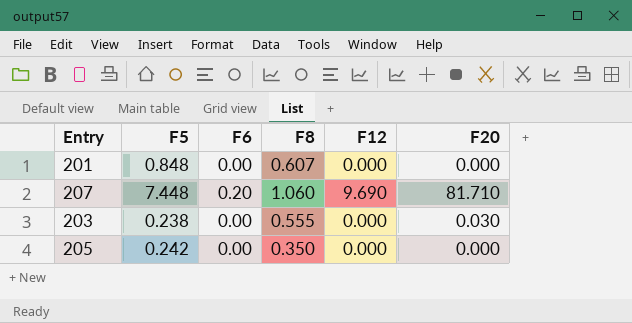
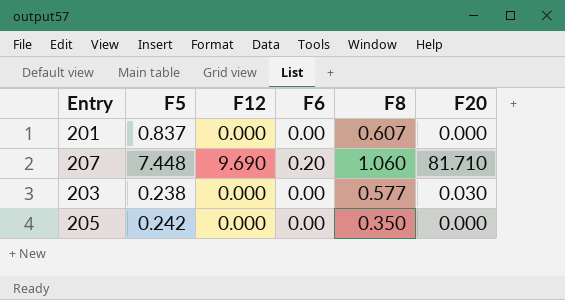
column F12 | position: 5 -> 3
201 | F5: 0.848 -> 0.837
203 | F8: 0.555 -> 0.577

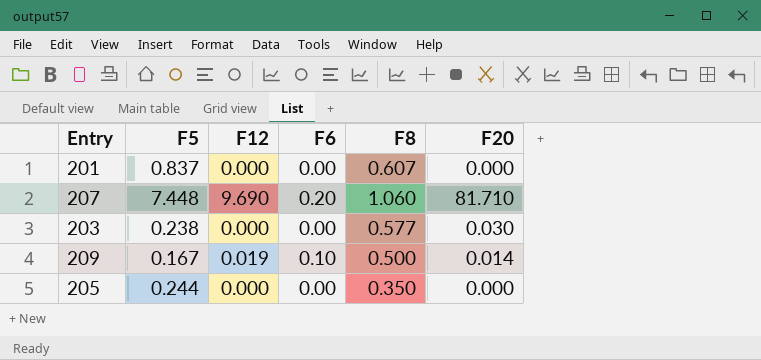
row 209: none -> 0.167 | 0.019 | 0.10 | 0.500 | 0.014
205 | F5: 0.242 -> 0.244

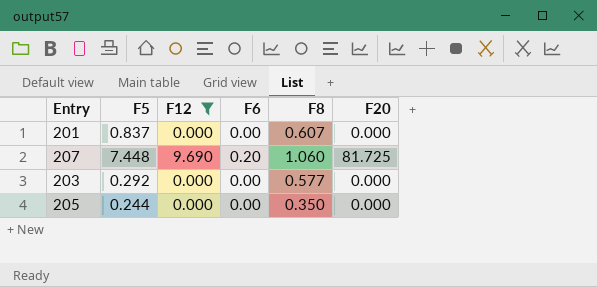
filter: none -> F12 != 0.019
207 | F20: 81.710 -> 81.725
203 | F5: 0.238 -> 0.292
203 | F20: 0.030 -> 0.000

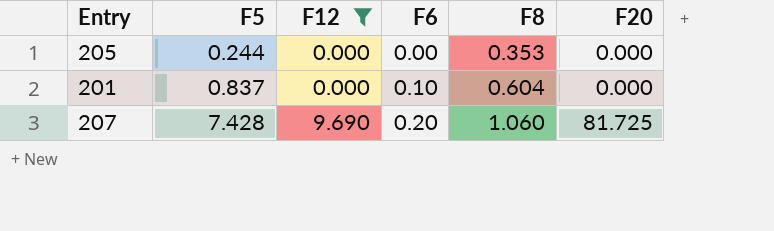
row order: none -> F5 ascending
row 203: 0.292 | 0.000 | 0.00 | 0.577 | 0.000 -> none
205 | F8: 0.350 -> 0.353
201 | F6: 0.00 -> 0.10
201 | F8: 0.607 -> 0.604
207 | F5: 7.448 -> 7.428

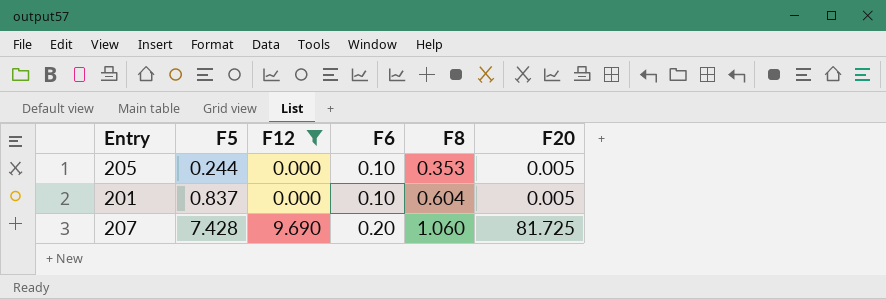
205 | F6: 0.00 -> 0.10
205 | F20: 0.000 -> 0.005
201 | F20: 0.000 -> 0.005

